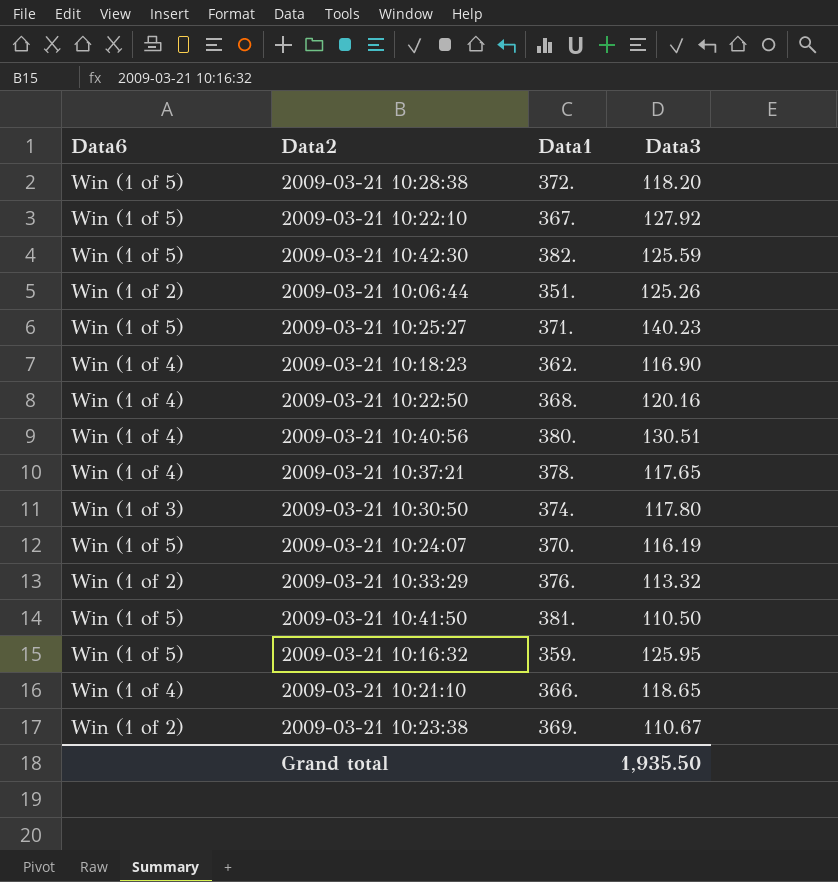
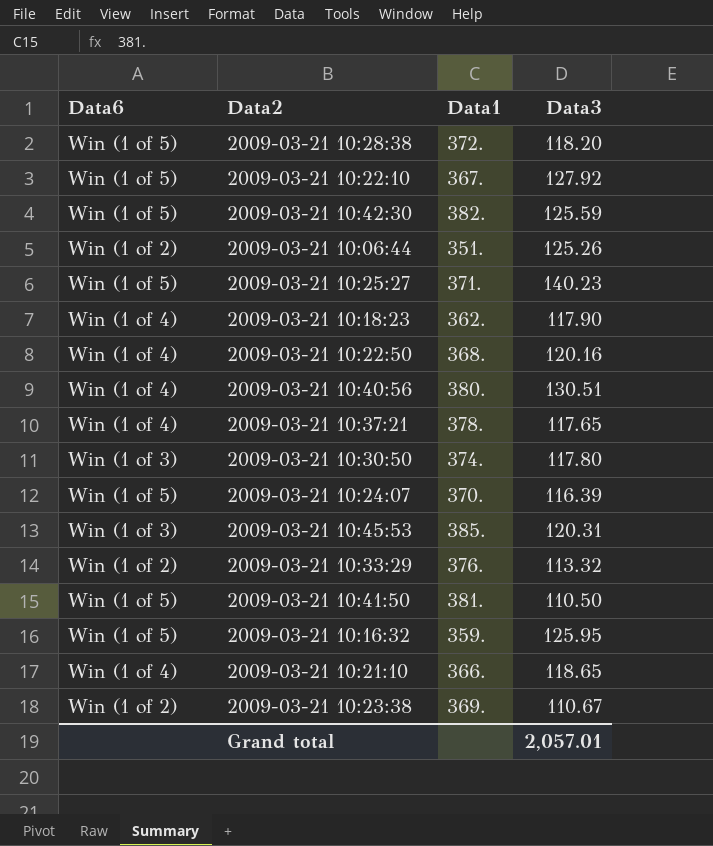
2009-03-21 10:18:23 | Data3: 116.90 -> 117.90
2009-03-21 10:24:07 | Data3: 116.19 -> 116.39
row 2009-03-21 10:45:53: none -> Win (1 of 3) | 385. | 120.31
Grand total | Data3: 1,935.50 -> 2,057.01

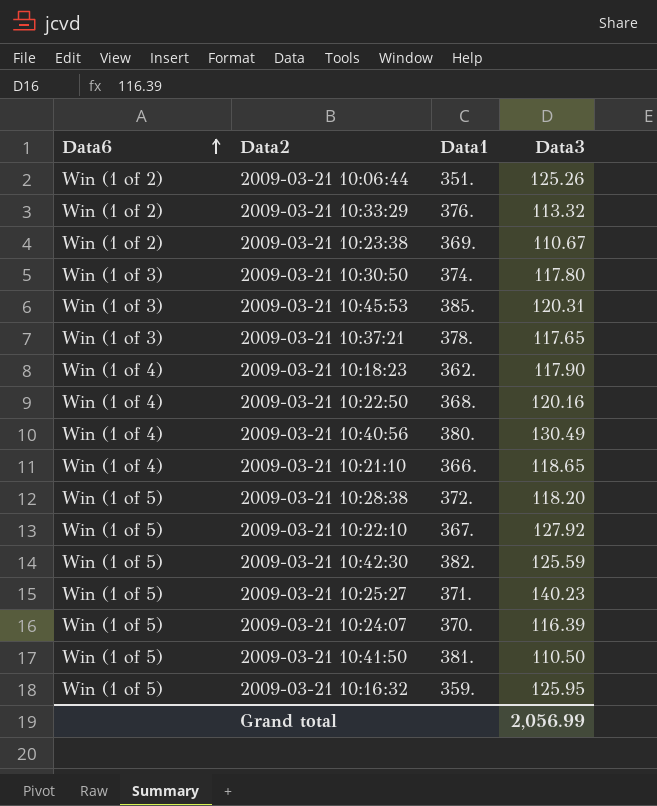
row order: none -> Data6 ascending
2009-03-21 10:37:21 | Data6: Win (1 of 4) -> Win (1 of 3)
2009-03-21 10:40:56 | Data3: 130.51 -> 130.49
Grand total | Data3: 2,057.01 -> 2,056.99

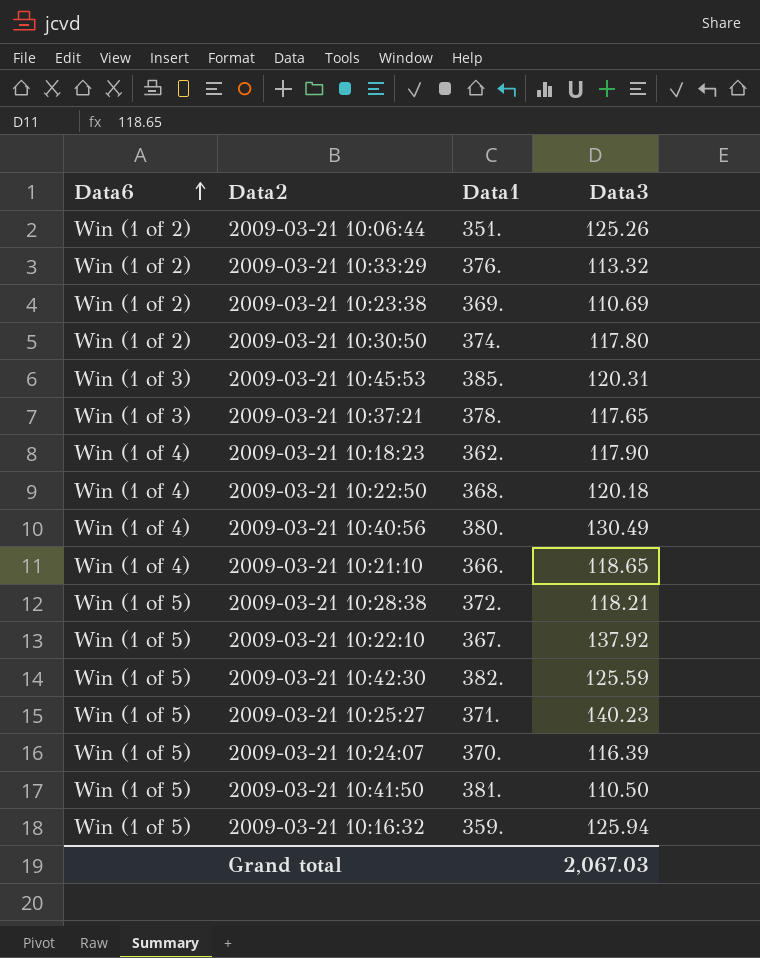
2009-03-21 10:23:38 | Data3: 110.67 -> 110.69
2009-03-21 10:30:50 | Data6: Win (1 of 3) -> Win (1 of 2)
2009-03-21 10:22:50 | Data3: 120.16 -> 120.18
2009-03-21 10:28:38 | Data3: 118.20 -> 118.21
2009-03-21 10:22:10 | Data3: 127.92 -> 137.92
2009-03-21 10:16:32 | Data3: 125.95 -> 125.94
Grand total | Data3: 2,056.99 -> 2,067.03

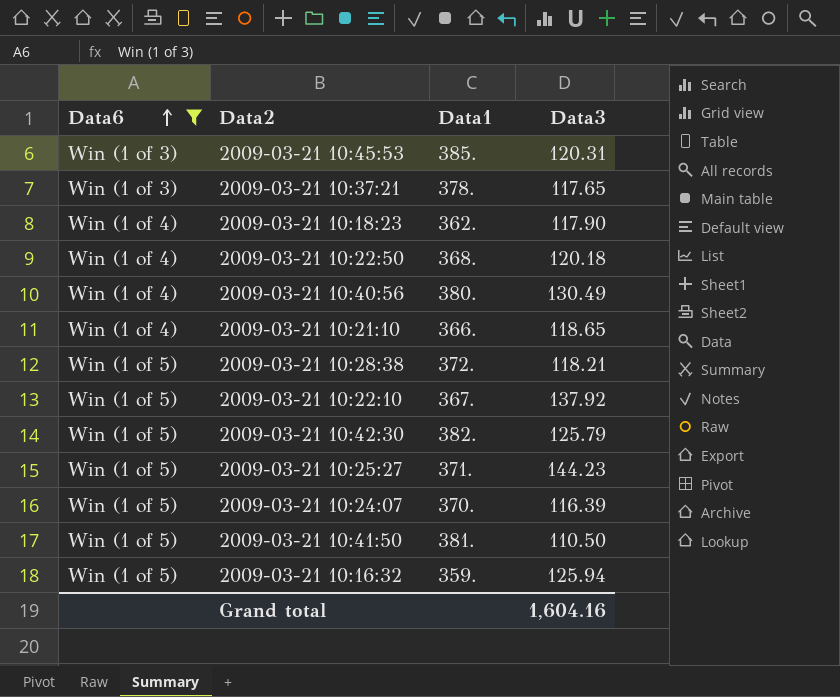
filter: none -> Data6 != Win (1 of 2)
2009-03-21 10:42:30 | Data3: 125.59 -> 125.79
2009-03-21 10:25:27 | Data3: 140.23 -> 144.23
Grand total | Data3: 2,067.03 -> 1,604.16

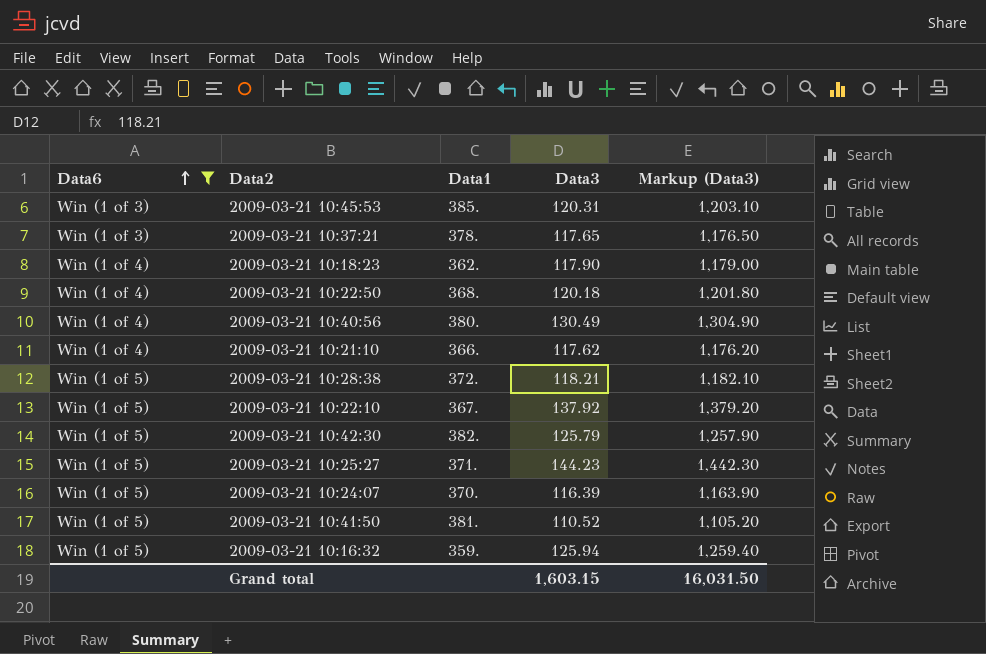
column Markup (Data3) | formula: none -> [Data3] * 10
2009-03-21 10:21:10 | Data3: 118.65 -> 117.62
2009-03-21 10:41:50 | Data3: 110.50 -> 110.52
Grand total | Data3: 1,604.16 -> 1,603.15

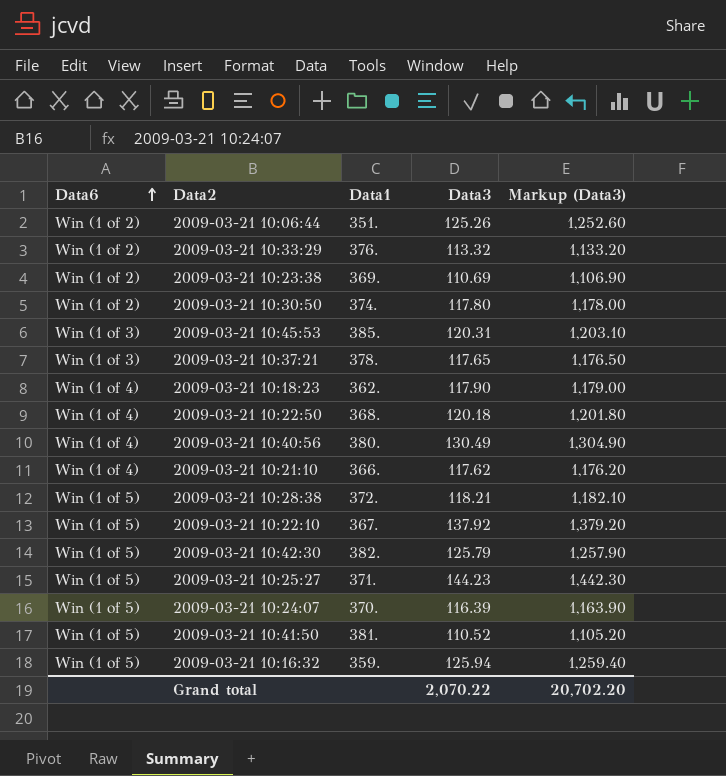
filter: Data6 != Win (1 of 2) -> none
Grand total | Data3: 1,603.15 -> 2,070.22
Grand total | Markup (Data3): 16,031.50 -> 20,702.20

